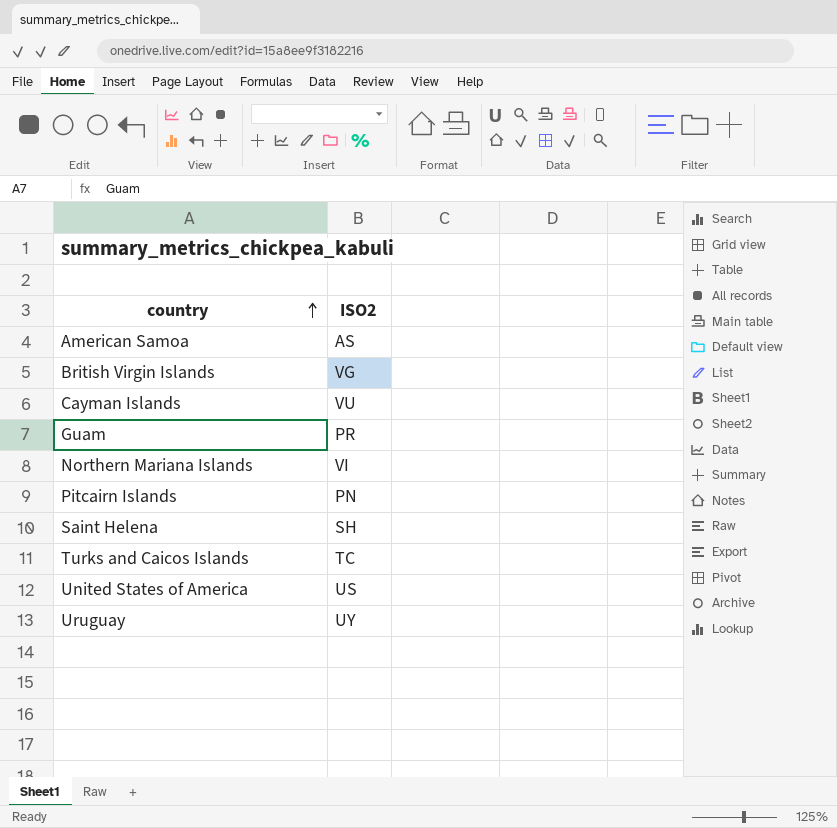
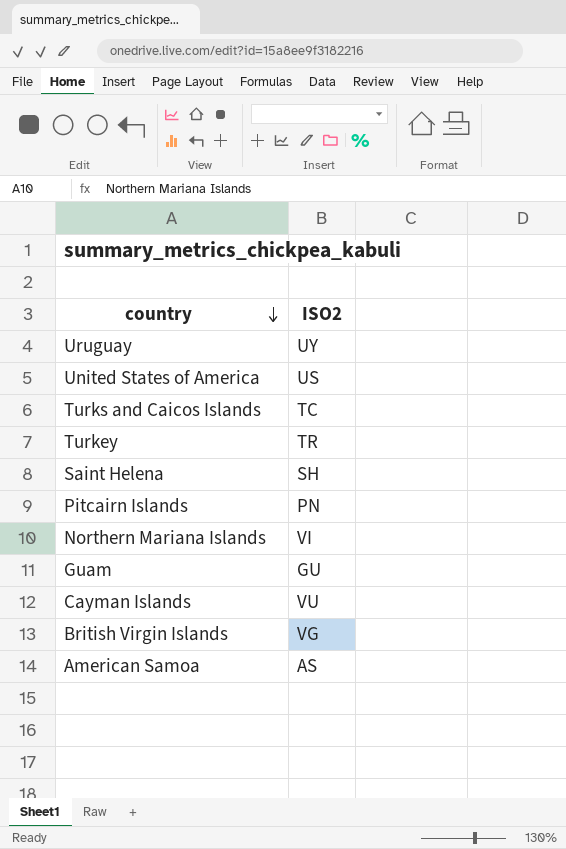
row order: country ascending -> country descending
row Turkey: none -> TR
Guam | ISO2: PR -> GU

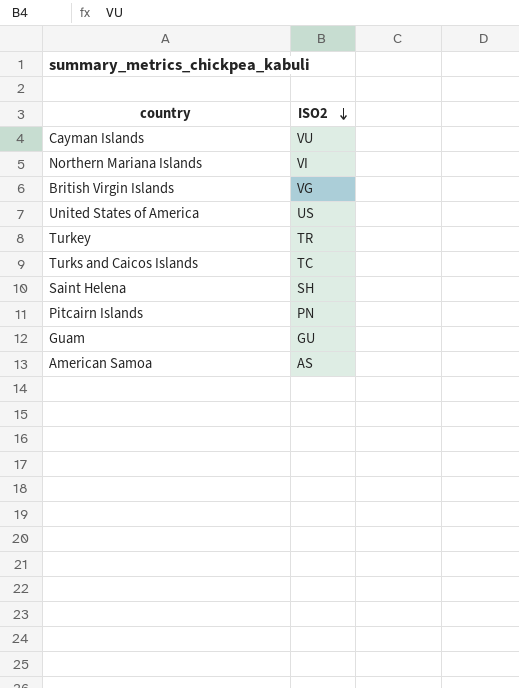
row order: country descending -> ISO2 descending
row Uruguay: UY -> none

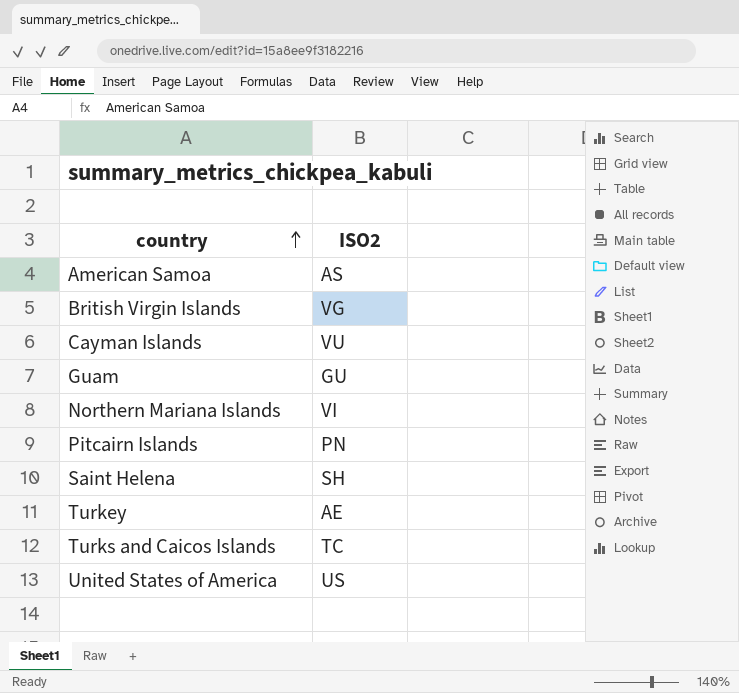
row order: ISO2 descending -> country ascending
Turkey | ISO2: TR -> AE

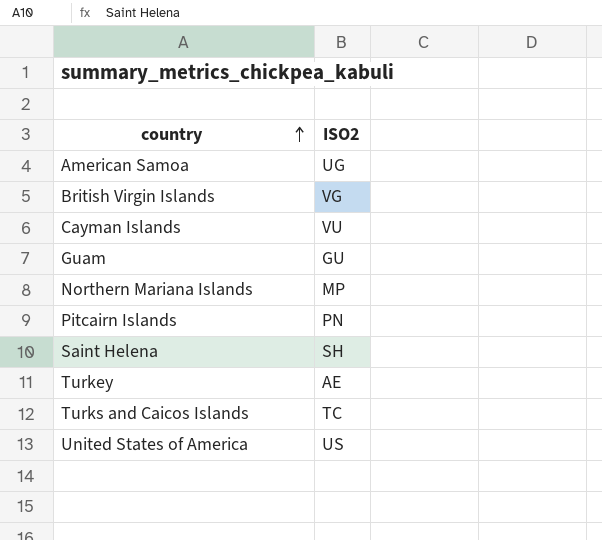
American Samoa | ISO2: AS -> UG
Northern Mariana Islands | ISO2: VI -> MP

